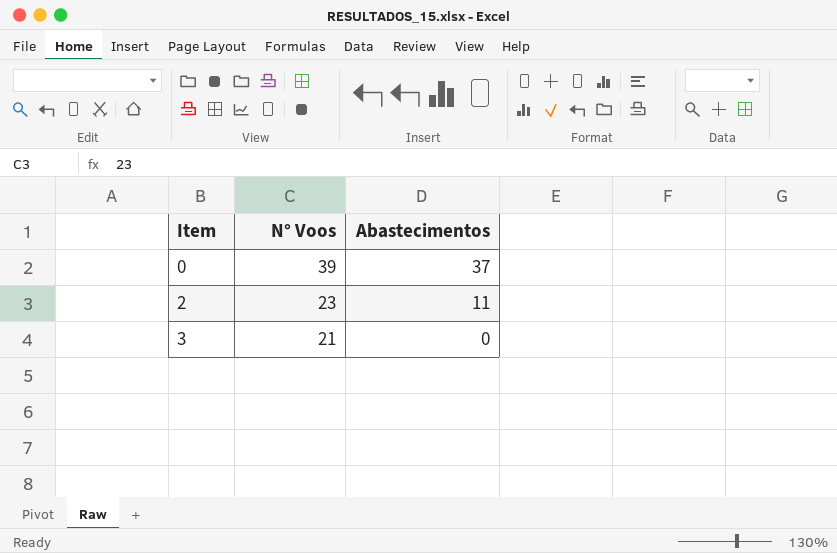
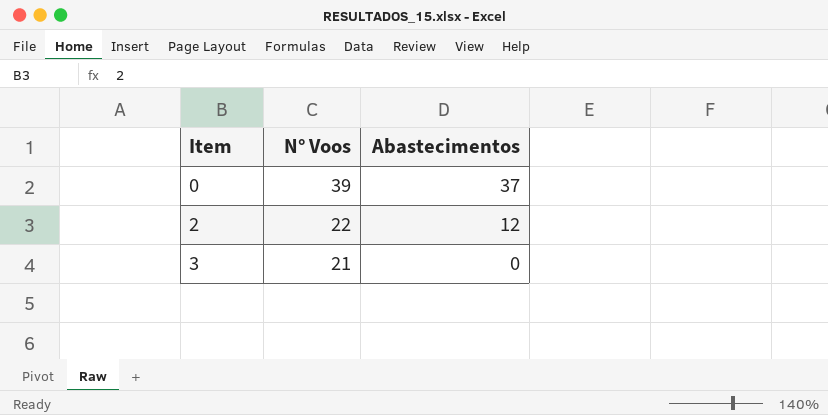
2 | N° Voos: 23 -> 22
2 | Abastecimentos: 11 -> 12

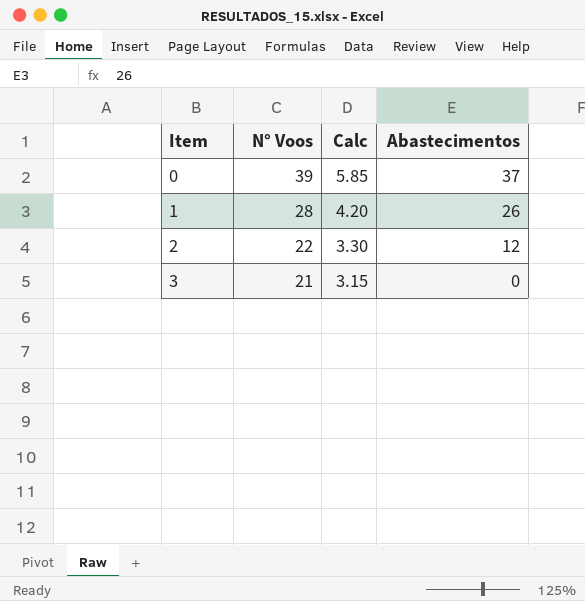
column Calc | formula: none -> [N° Voos] * 0.15
row 1: none -> 28 | 4.20 | 26

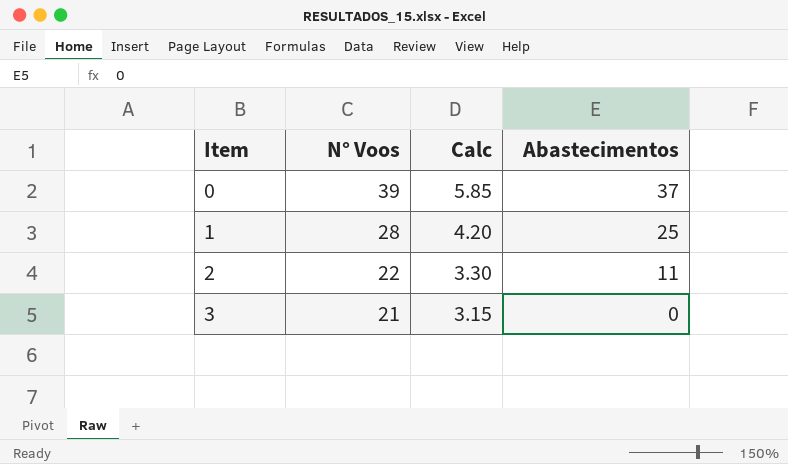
1 | Abastecimentos: 26 -> 25
2 | Abastecimentos: 12 -> 11

